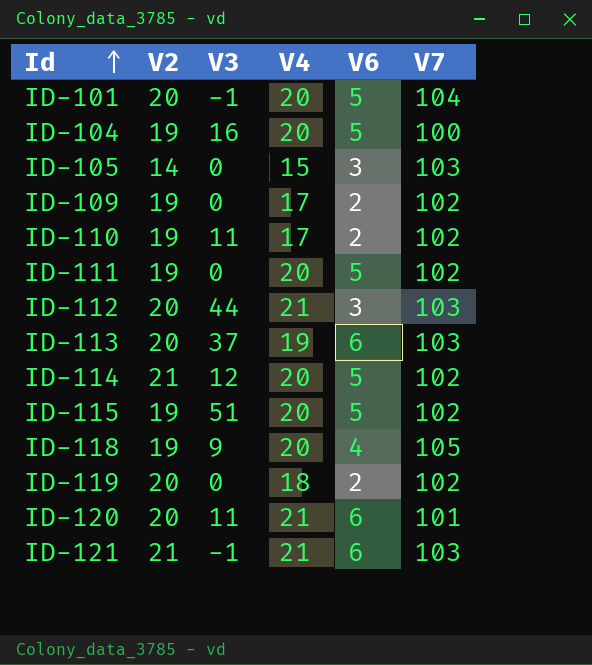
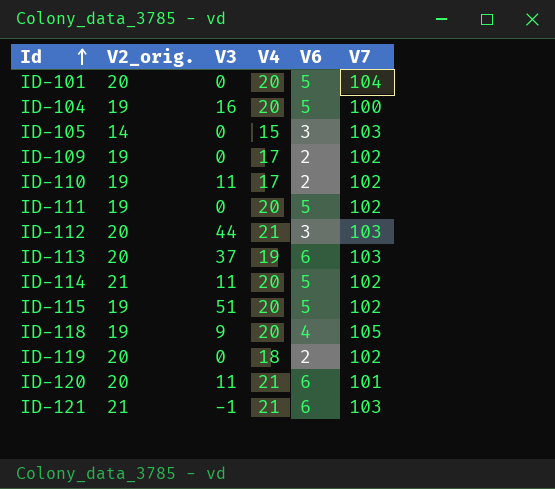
column name: V2 -> V2_orig.
ID-101 | V3: -1 -> 0
ID-114 | V3: 12 -> 11

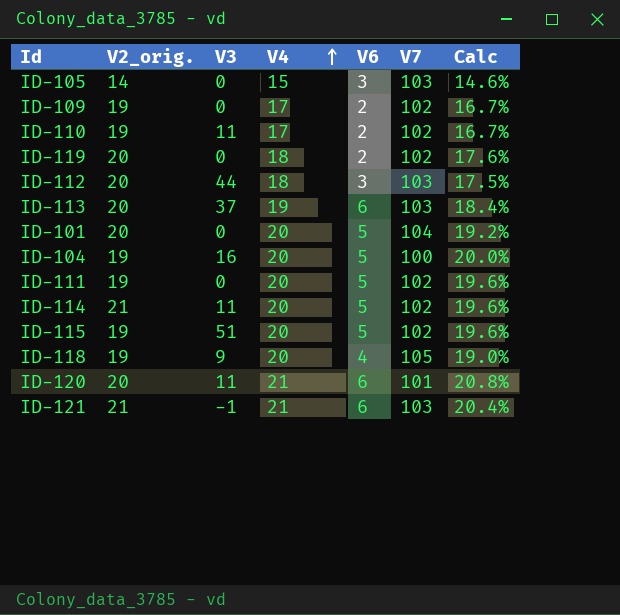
row order: Id ascending -> V4 ascending
column Calc | formula: none -> [V4] / [V7]
ID-112 | V4: 21 -> 18

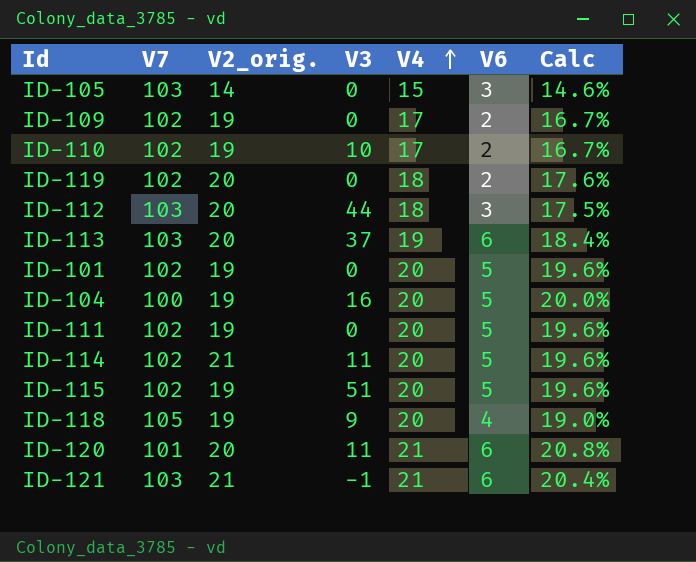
column V7 | position: 6 -> 2
ID-110 | V3: 11 -> 10
ID-101 | V7: 104 -> 102
ID-101 | V2_orig.: 20 -> 19
ID-101 | Calc: 19.2% -> 19.6%

